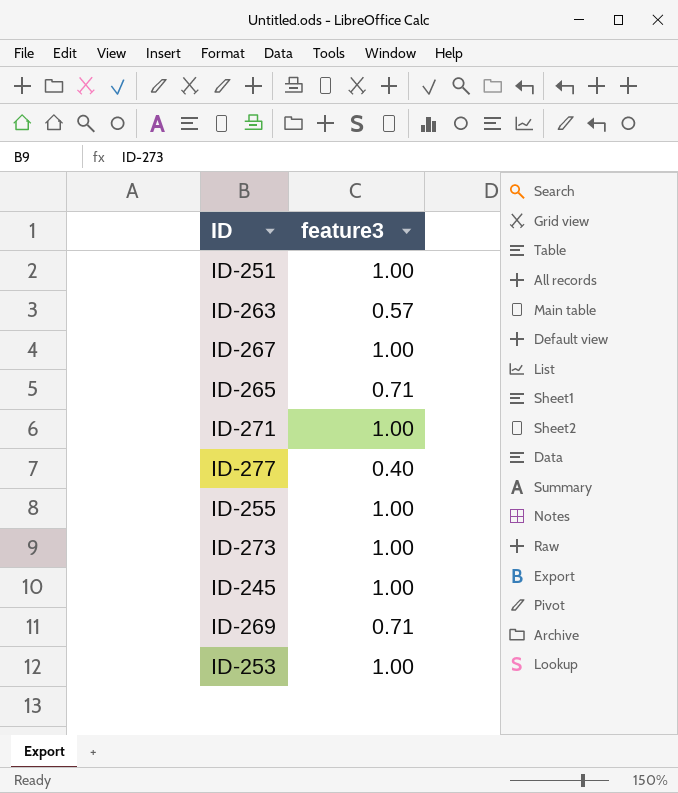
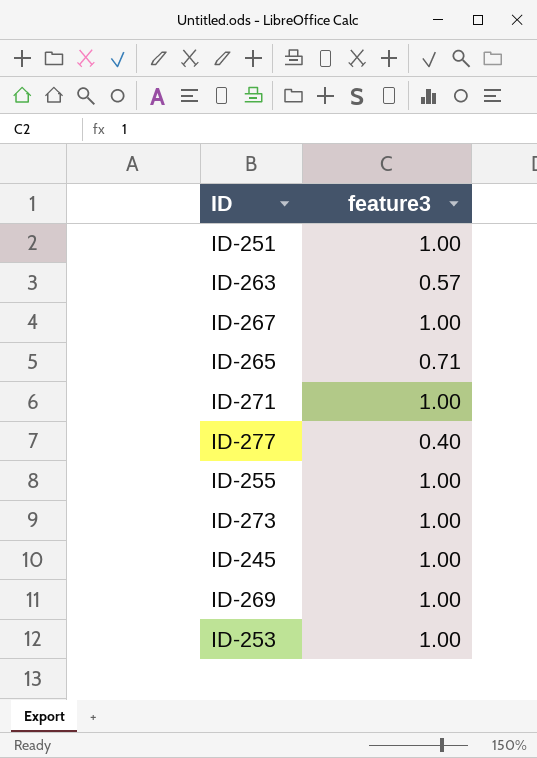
ID-269 | feature3: 0.71 -> 1.00

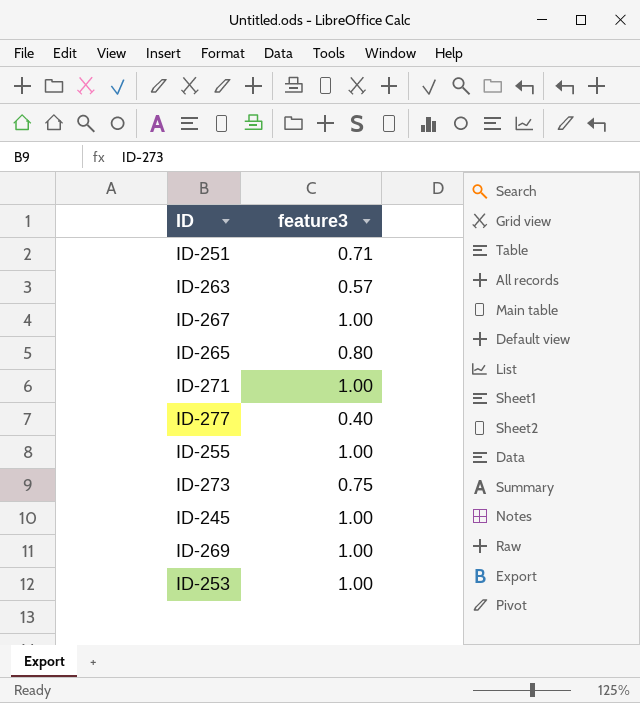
ID-251 | feature3: 1.00 -> 0.71
ID-265 | feature3: 0.71 -> 0.80
ID-273 | feature3: 1.00 -> 0.75

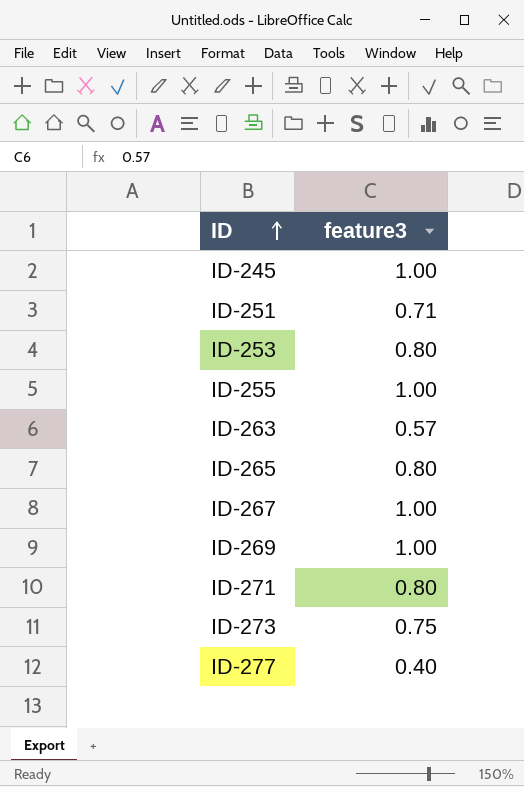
row order: none -> ID ascending
ID-253 | feature3: 1.00 -> 0.80
ID-271 | feature3: 1.00 -> 0.80

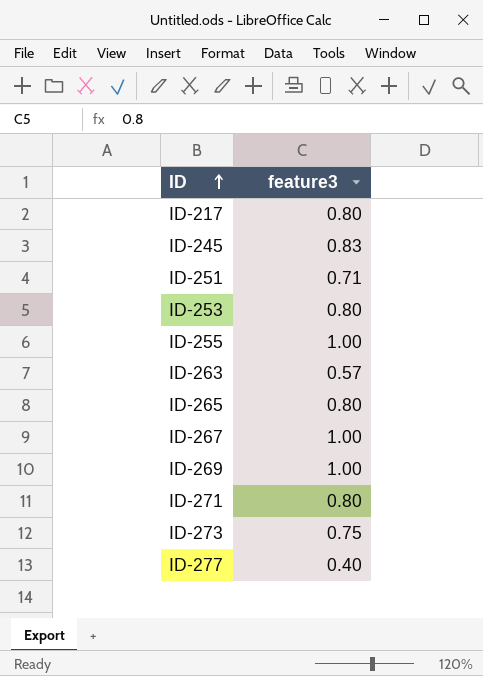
row ID-217: none -> 0.80
ID-245 | feature3: 1.00 -> 0.83

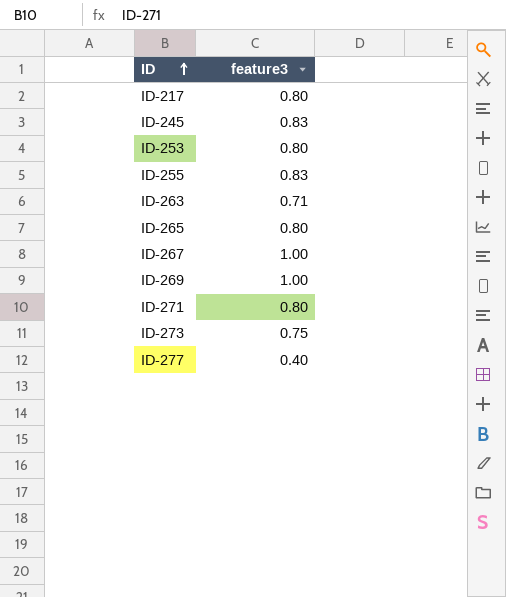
row ID-251: 0.71 -> none
ID-255 | feature3: 1.00 -> 0.83
ID-263 | feature3: 0.57 -> 0.71

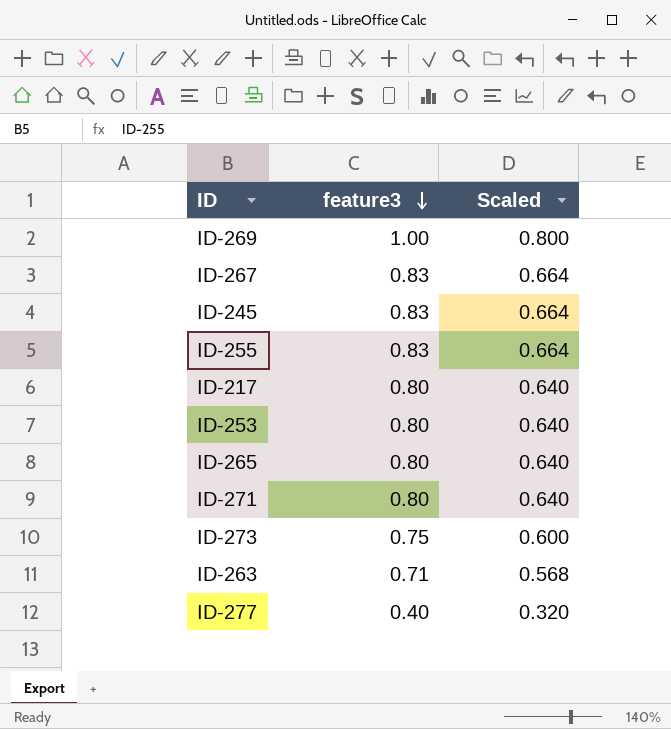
row order: ID ascending -> feature3 descending
column Scaled | formula: none -> [feature3] * 0.8
ID-267 | feature3: 1.00 -> 0.83

